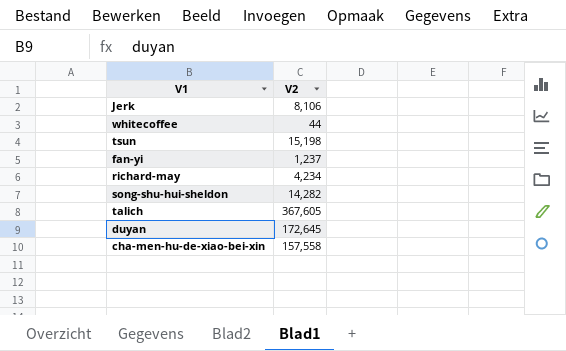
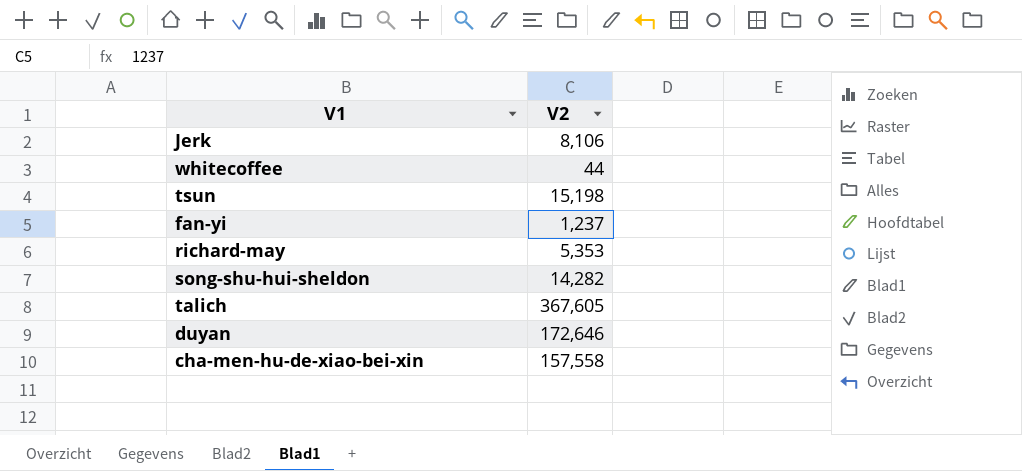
richard-may | V2: 4,234 -> 5,353
duyan | V2: 172,645 -> 172,646

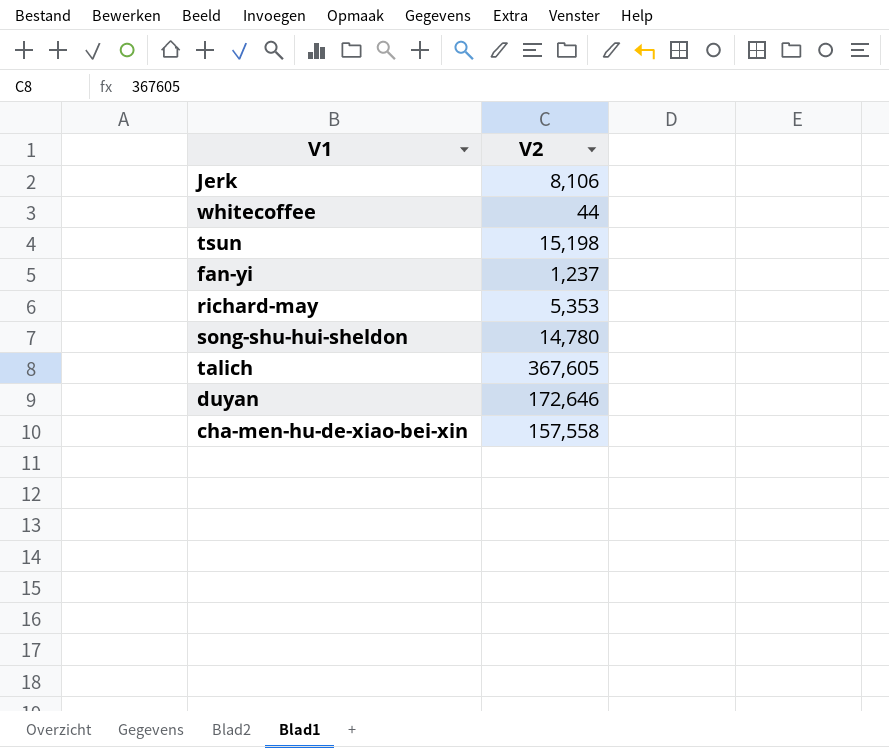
song-shu-hui-sheldon | V2: 14,282 -> 14,780

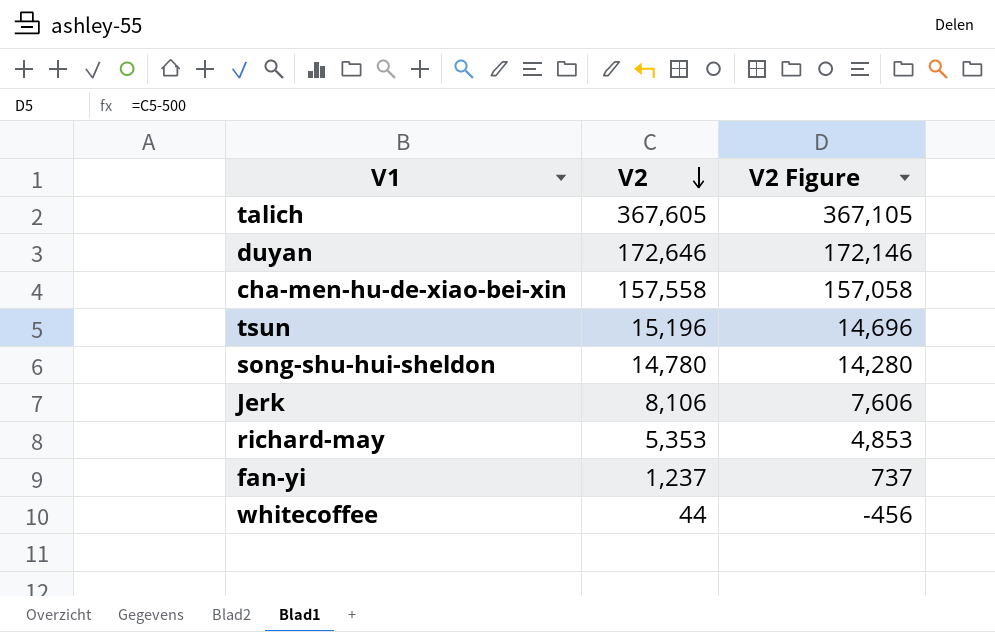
row order: none -> V2 descending
column V2 Figure | formula: none -> [V2] - 500
tsun | V2: 15,198 -> 15,196

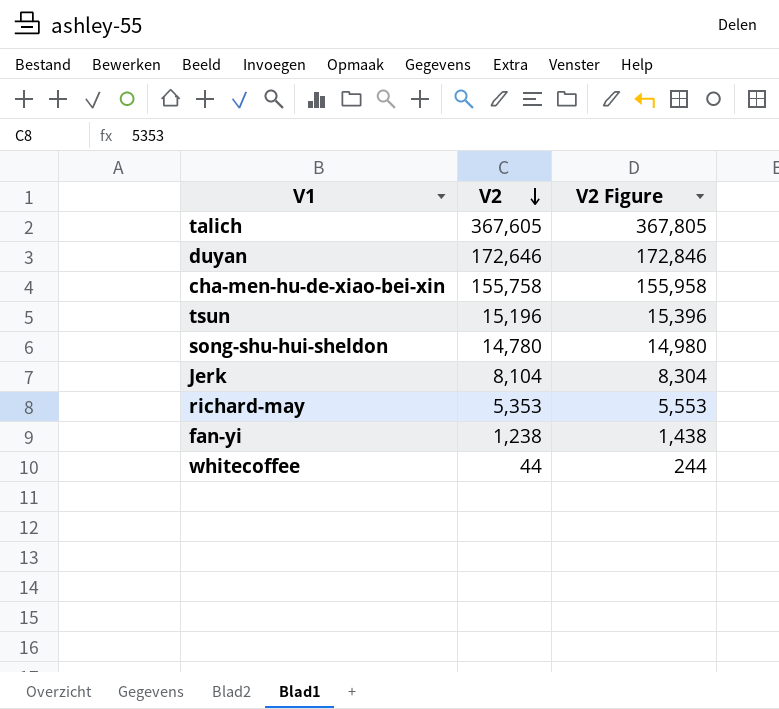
column V2 Figure | formula: [V2] - 500 -> [V2] + 200
cha-men-hu-de-xiao-bei-xin | V2: 157,558 -> 155,758
Jerk | V2: 8,106 -> 8,104
fan-yi | V2: 1,237 -> 1,238

